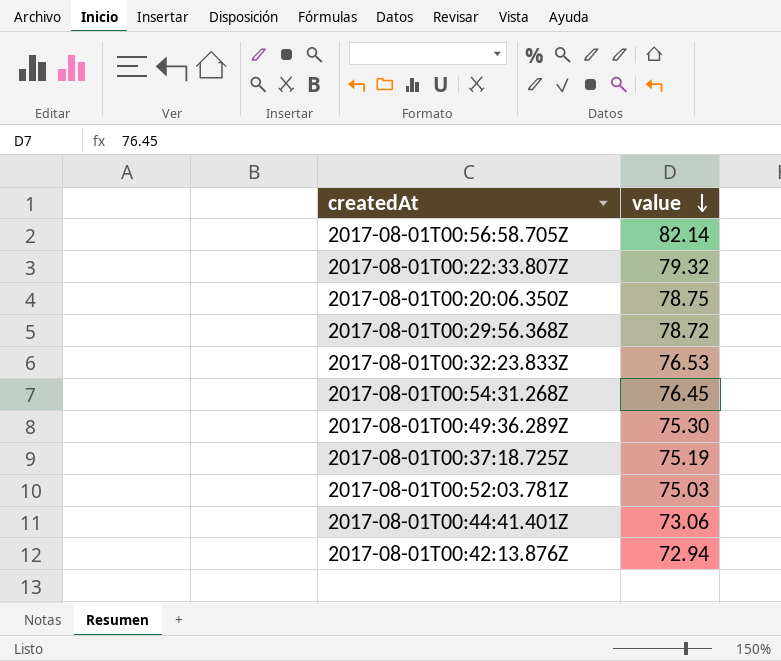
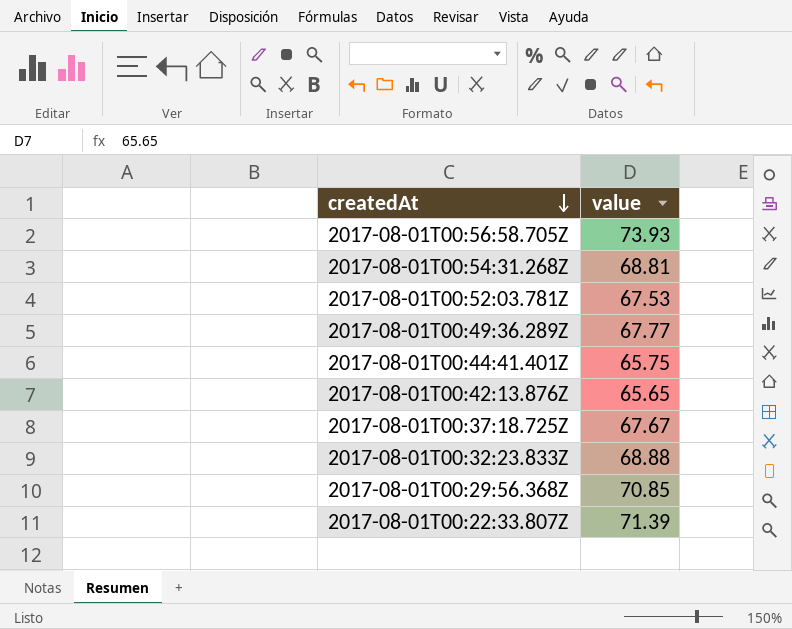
row order: value descending -> createdAt descending
row 2017-08-01T00:20:06.350Z: 78.75 -> none
2017-08-01T00:56:58.705Z | value: 82.14 -> 73.93
2017-08-01T00:54:31.268Z | value: 76.45 -> 68.81
2017-08-01T00:52:03.781Z | value: 75.03 -> 67.53
2017-08-01T00:49:36.289Z | value: 75.30 -> 67.77
2017-08-01T00:44:41.401Z | value: 73.06 -> 65.75
2017-08-01T00:42:13.876Z | value: 72.94 -> 65.65
2017-08-01T00:37:18.725Z | value: 75.19 -> 67.67
2017-08-01T00:32:23.833Z | value: 76.53 -> 68.88
2017-08-01T00:29:56.368Z | value: 78.72 -> 70.85
2017-08-01T00:22:33.807Z | value: 79.32 -> 71.39

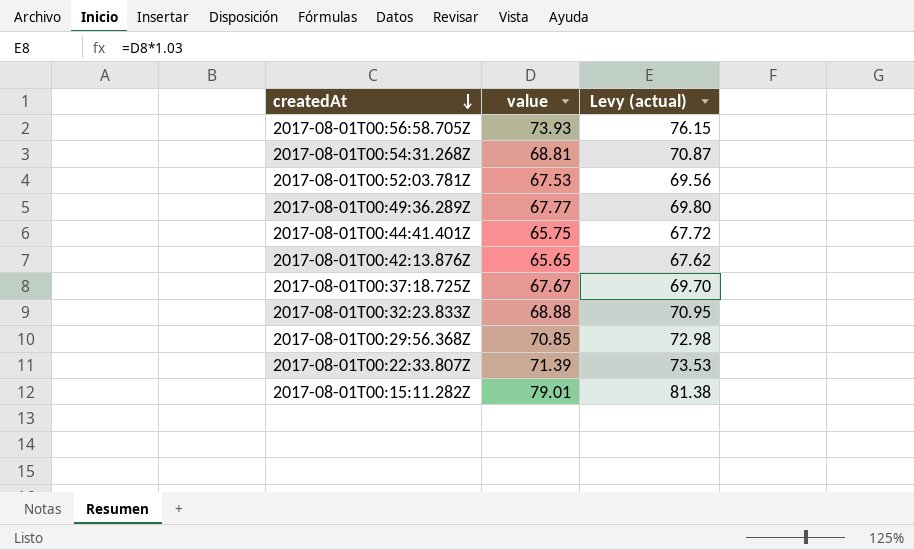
column Levy (actual) | formula: none -> [value] * 1.03
row 2017-08-01T00:15:11.282Z: none -> 79.01 | 81.38

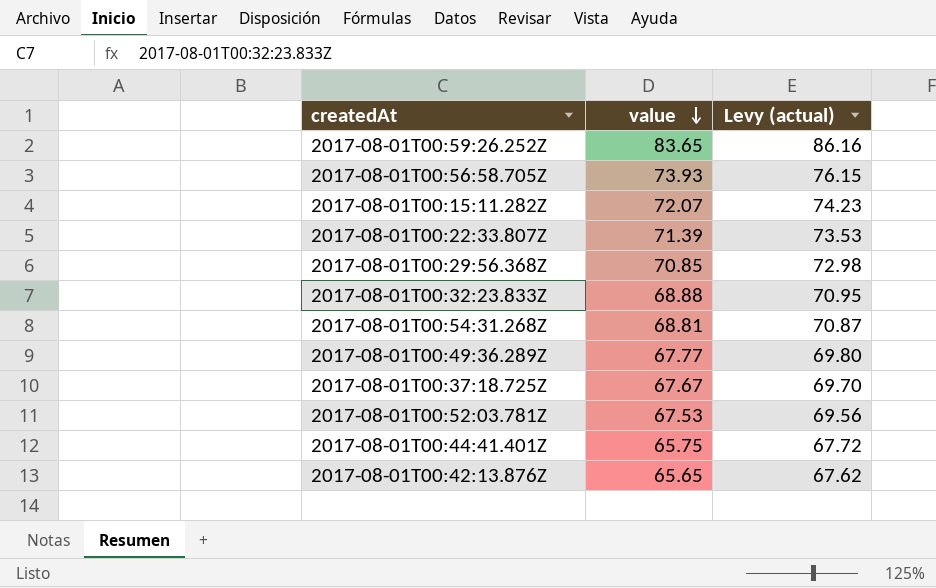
row order: createdAt descending -> value descending
row 2017-08-01T00:59:26.252Z: none -> 83.65 | 86.16
2017-08-01T00:15:11.282Z | value: 79.01 -> 72.07
2017-08-01T00:15:11.282Z | Levy (actual): 81.38 -> 74.23

